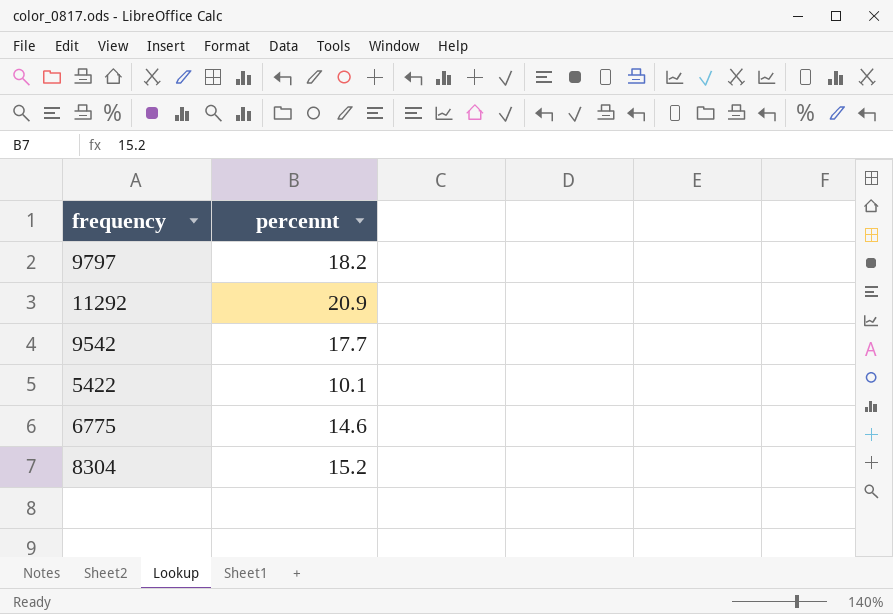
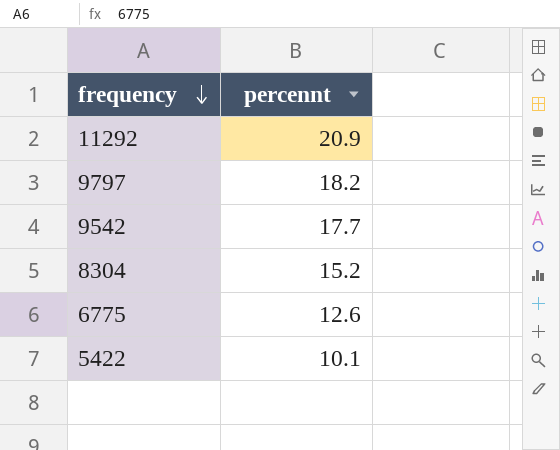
row order: none -> frequency descending
6775 | percennt: 14.6 -> 12.6

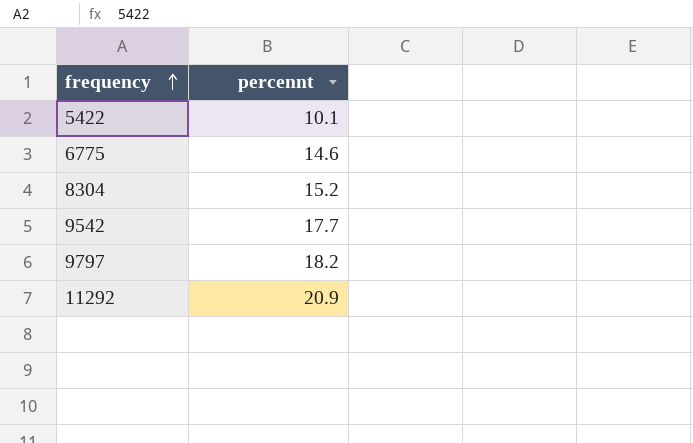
row order: frequency descending -> frequency ascending
6775 | percennt: 12.6 -> 14.6

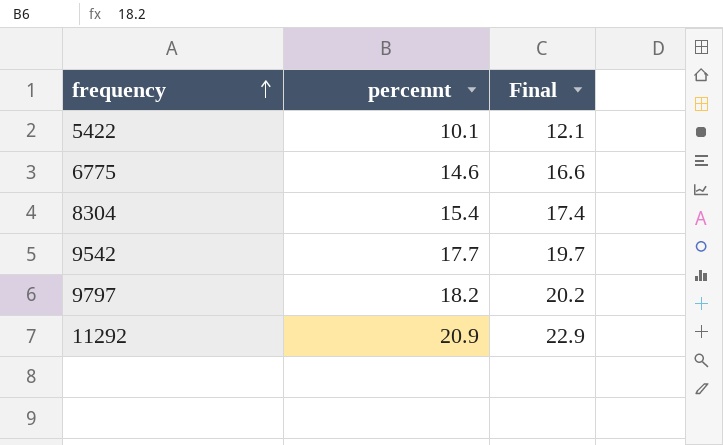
column Final | formula: none -> [percennt] + 2
8304 | percennt: 15.2 -> 15.4

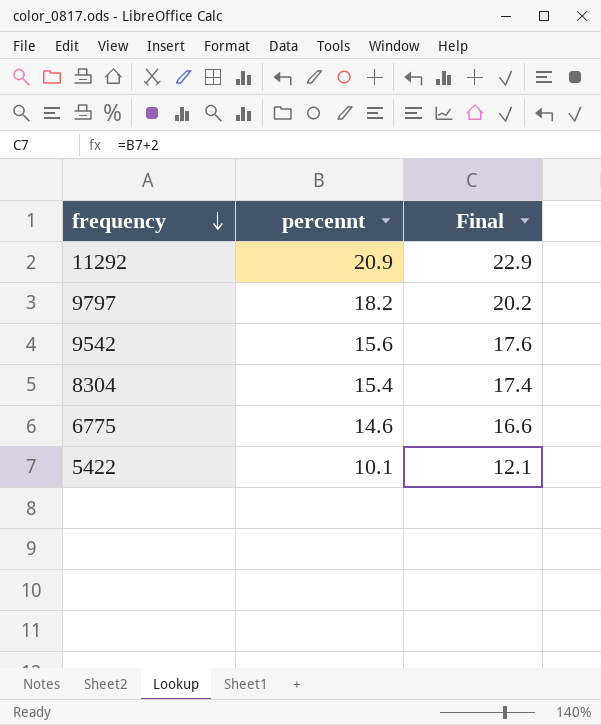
row order: frequency ascending -> frequency descending
9542 | percennt: 17.7 -> 15.6
9542 | Final: 19.7 -> 17.6

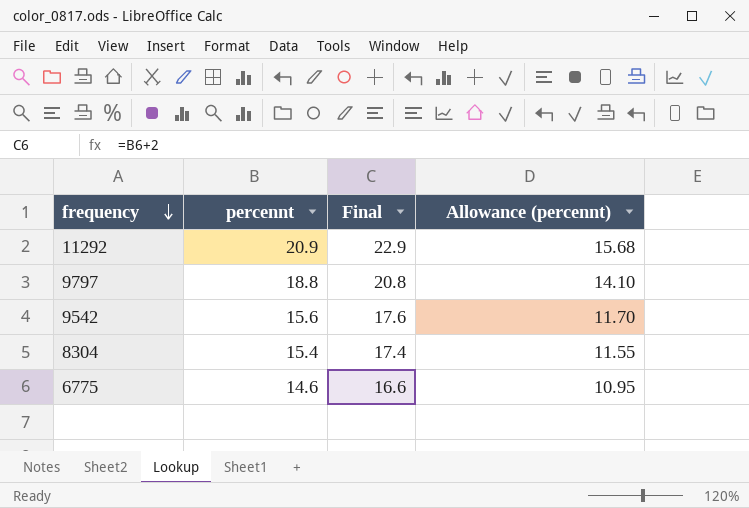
column Allowance (percennt) | formula: none -> [percennt] * 0.75
row 5422: 10.1 | 12.1 -> none
9797 | percennt: 18.2 -> 18.8
9797 | Final: 20.2 -> 20.8

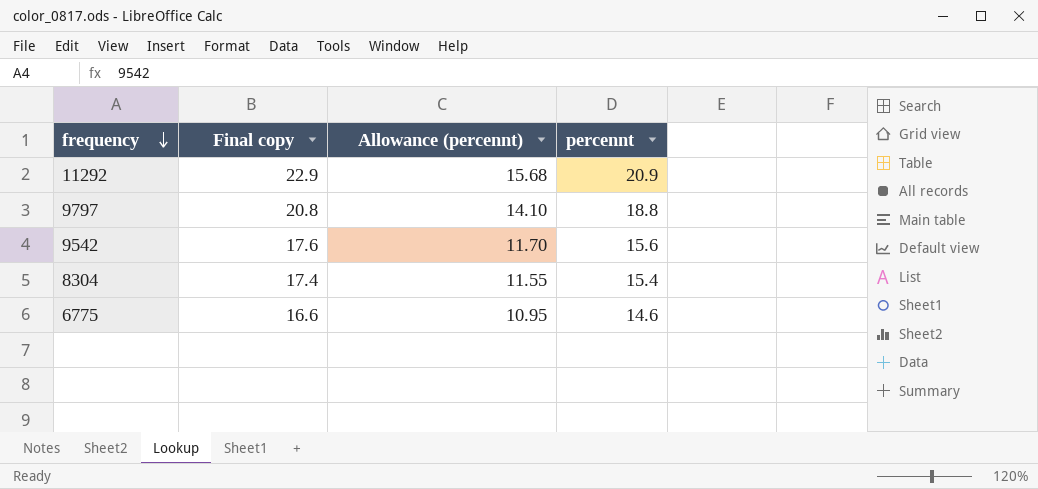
column name: Final -> Final copy
column percennt | position: 2 -> 4

